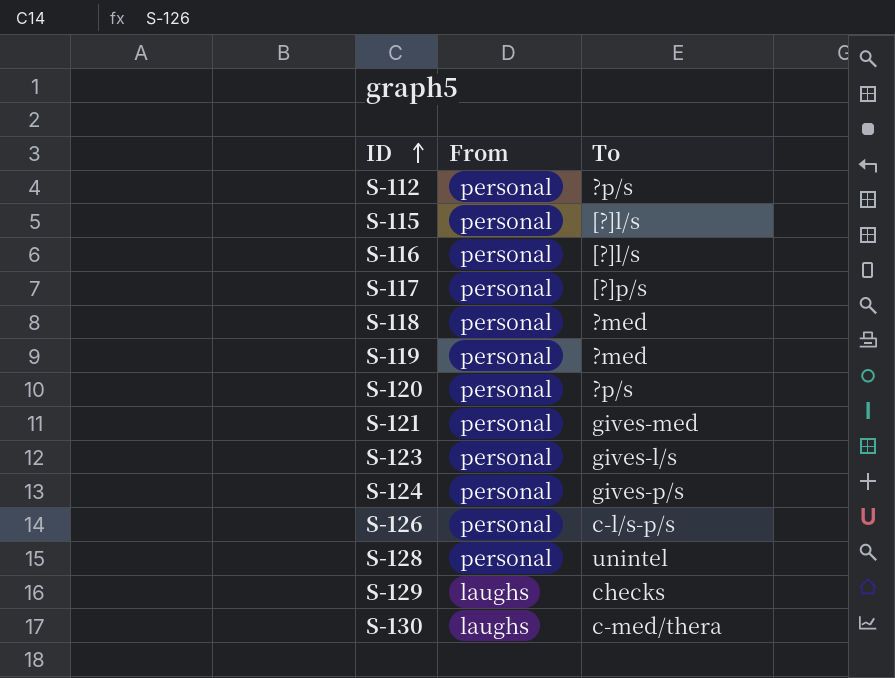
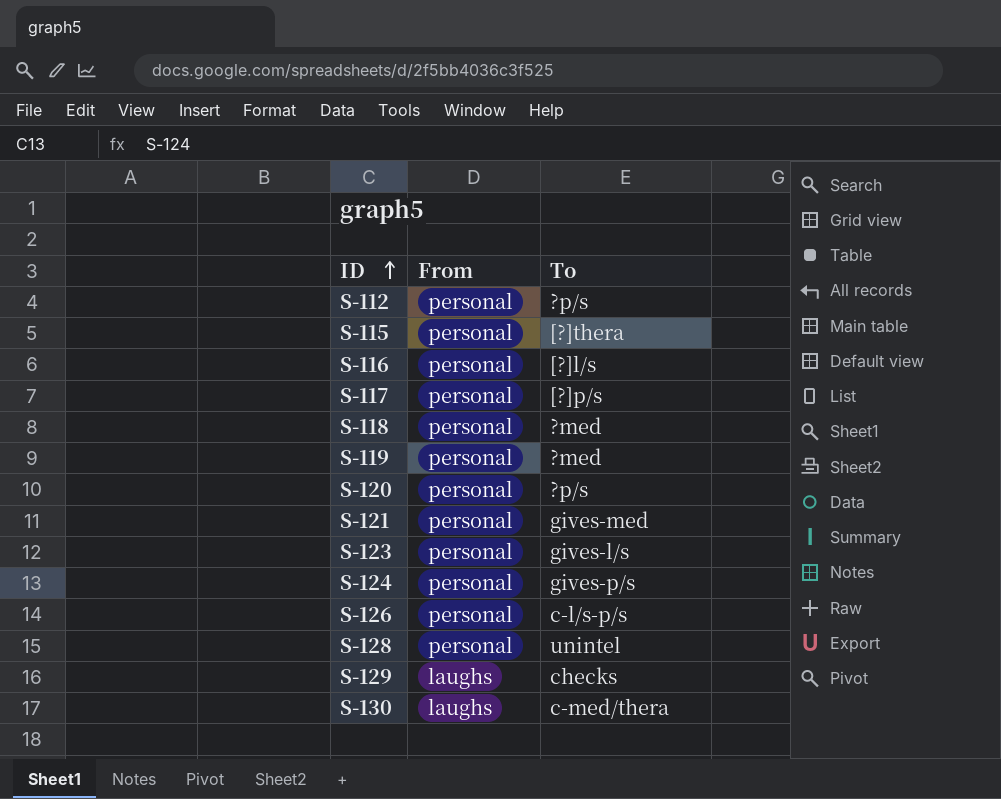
S-115 | To: [?]l/s -> [?]thera

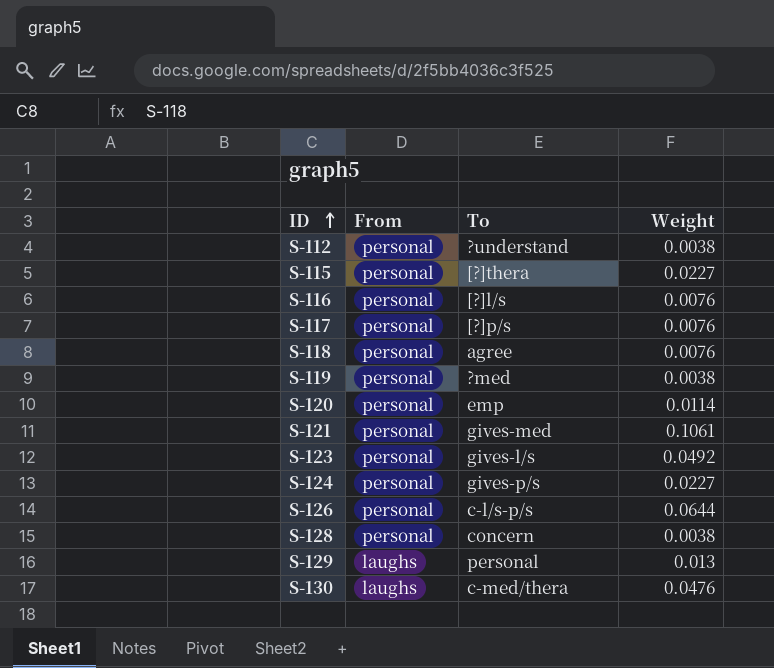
column Weight | position: none -> 4
S-112 | To: ?p/s -> ?understand
S-118 | To: ?med -> agree
S-120 | To: ?p/s -> emp
S-128 | To: unintel -> concern
S-129 | To: checks -> personal

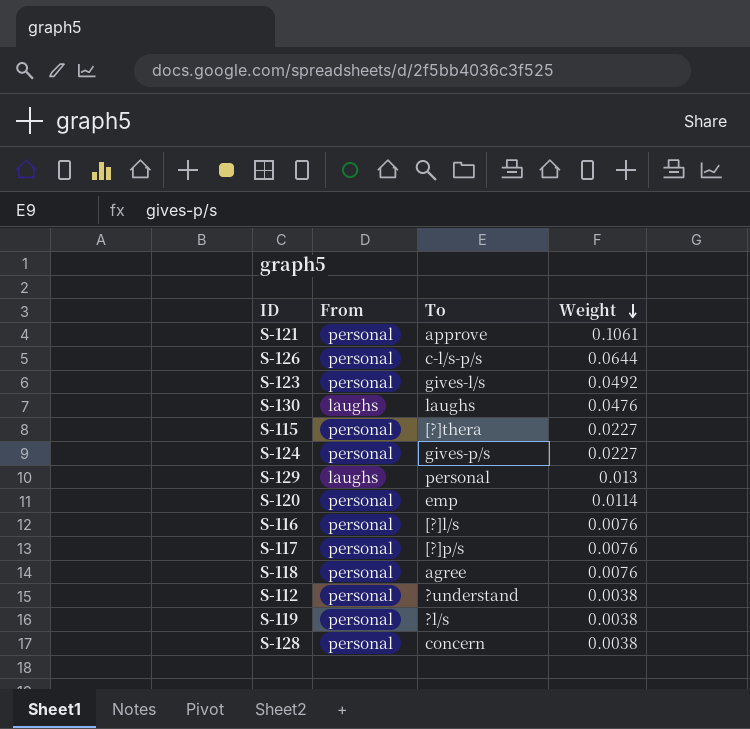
row order: ID ascending -> Weight descending
S-121 | To: gives-med -> approve
S-130 | To: c-med/thera -> laughs
S-119 | To: ?med -> ?l/s

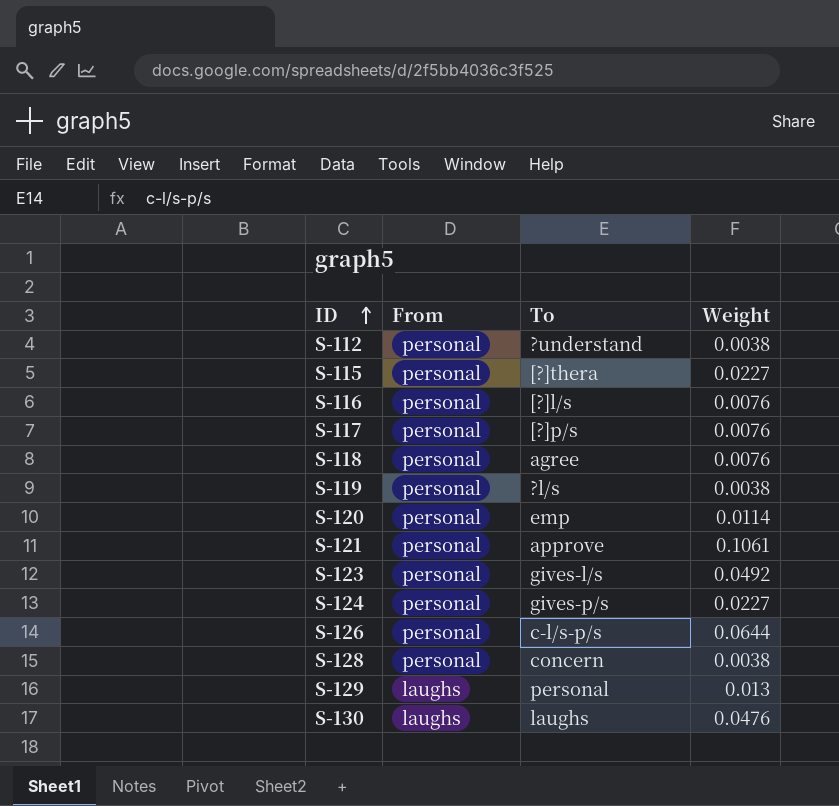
row order: Weight descending -> ID ascending

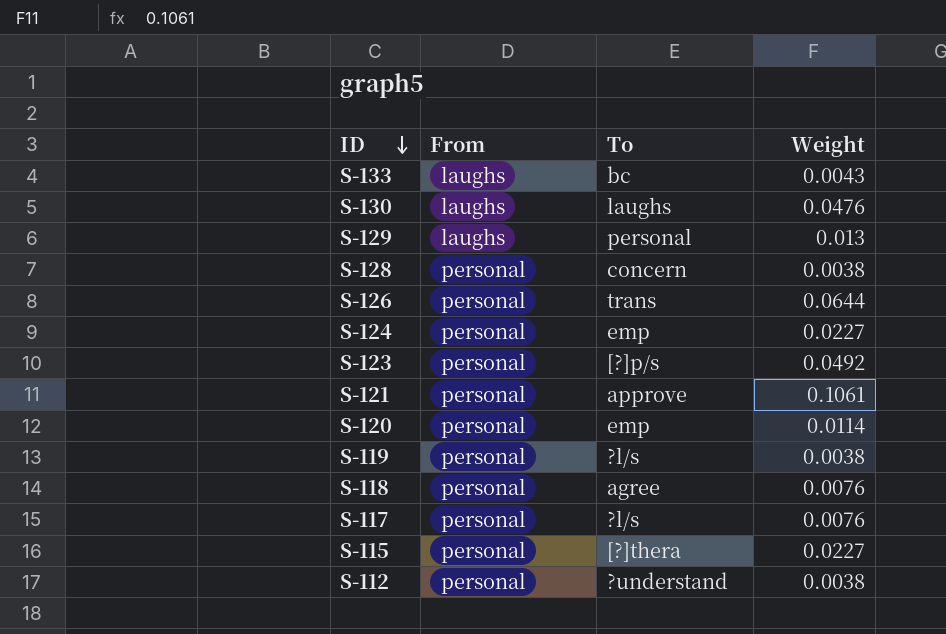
row order: ID ascending -> ID descending
row S-116: personal | [?]l/s | 0.0076 -> none
row S-133: none -> laughs | bc | 0.0043
S-126 | To: c-l/s-p/s -> trans
S-124 | To: gives-p/s -> emp
S-123 | To: gives-l/s -> [?]p/s
S-117 | To: [?]p/s -> ?l/s

